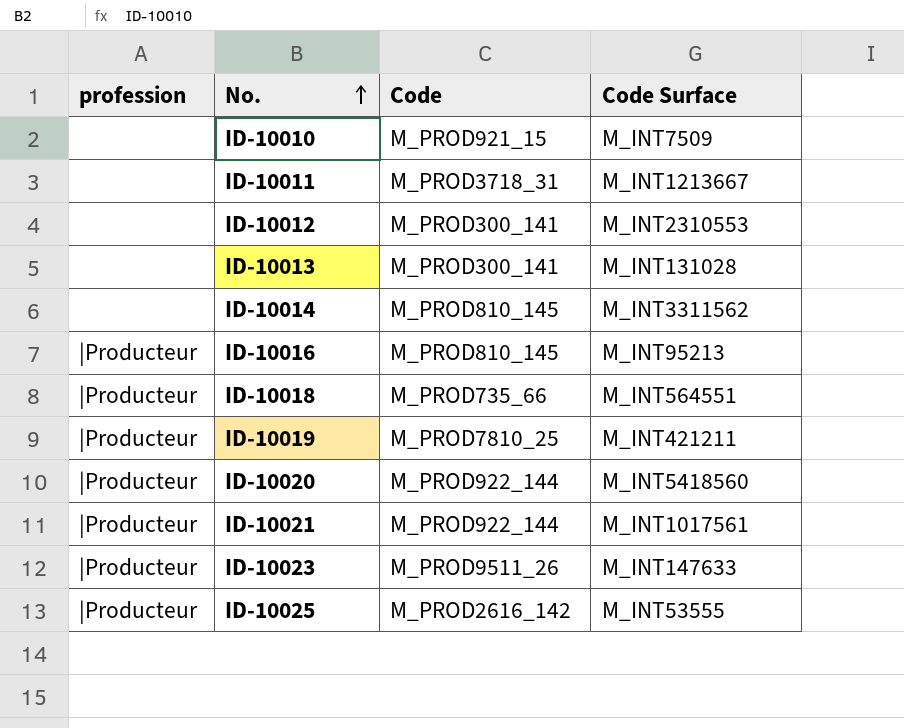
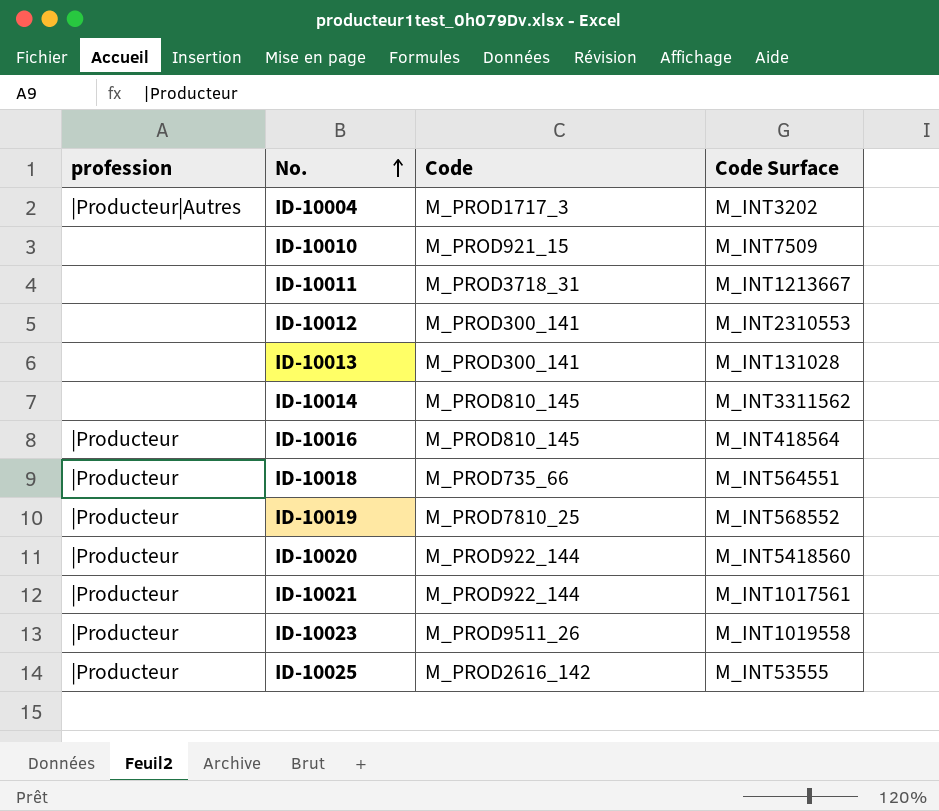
row ID-10004: none -> |Producteur|Autres | M_PROD1717_3 | M_INT3202
ID-10016 | Code Surface: M_INT95213 -> M_INT418564
ID-10019 | Code Surface: M_INT421211 -> M_INT568552
ID-10023 | Code Surface: M_INT147633 -> M_INT1019558

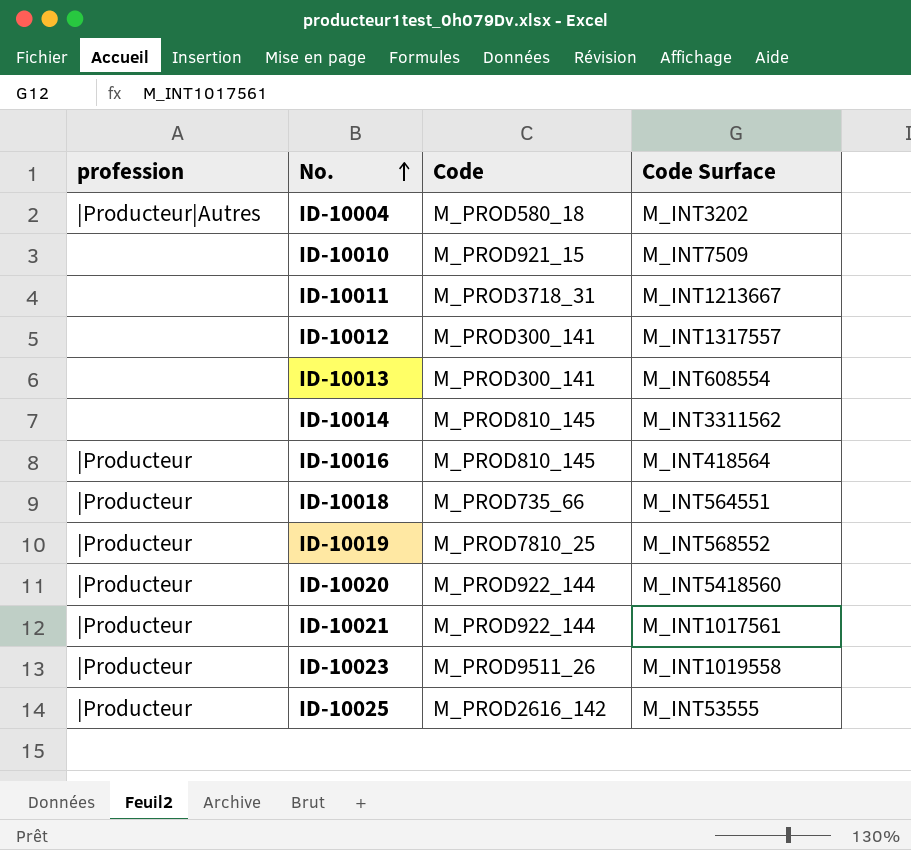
ID-10004 | Code: M_PROD1717_3 -> M_PROD580_18
ID-10012 | Code Surface: M_INT2310553 -> M_INT1317557
ID-10013 | Code Surface: M_INT131028 -> M_INT608554

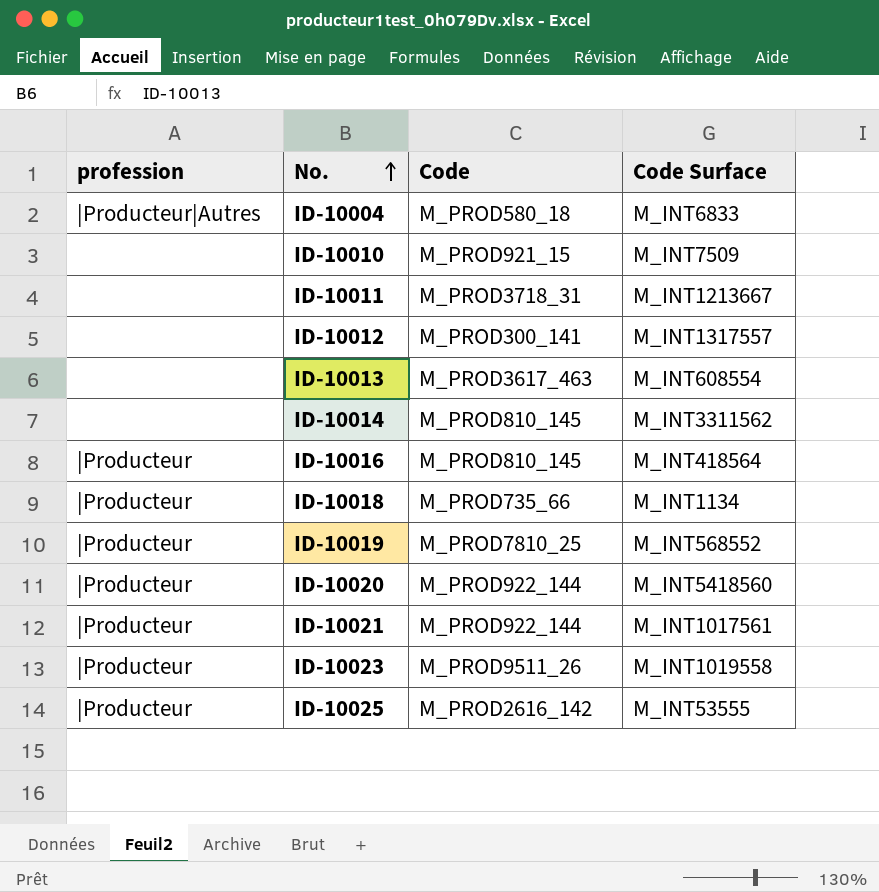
ID-10004 | Code Surface: M_INT3202 -> M_INT6833
ID-10013 | Code: M_PROD300_141 -> M_PROD3617_463
ID-10018 | Code Surface: M_INT564551 -> M_INT1134

